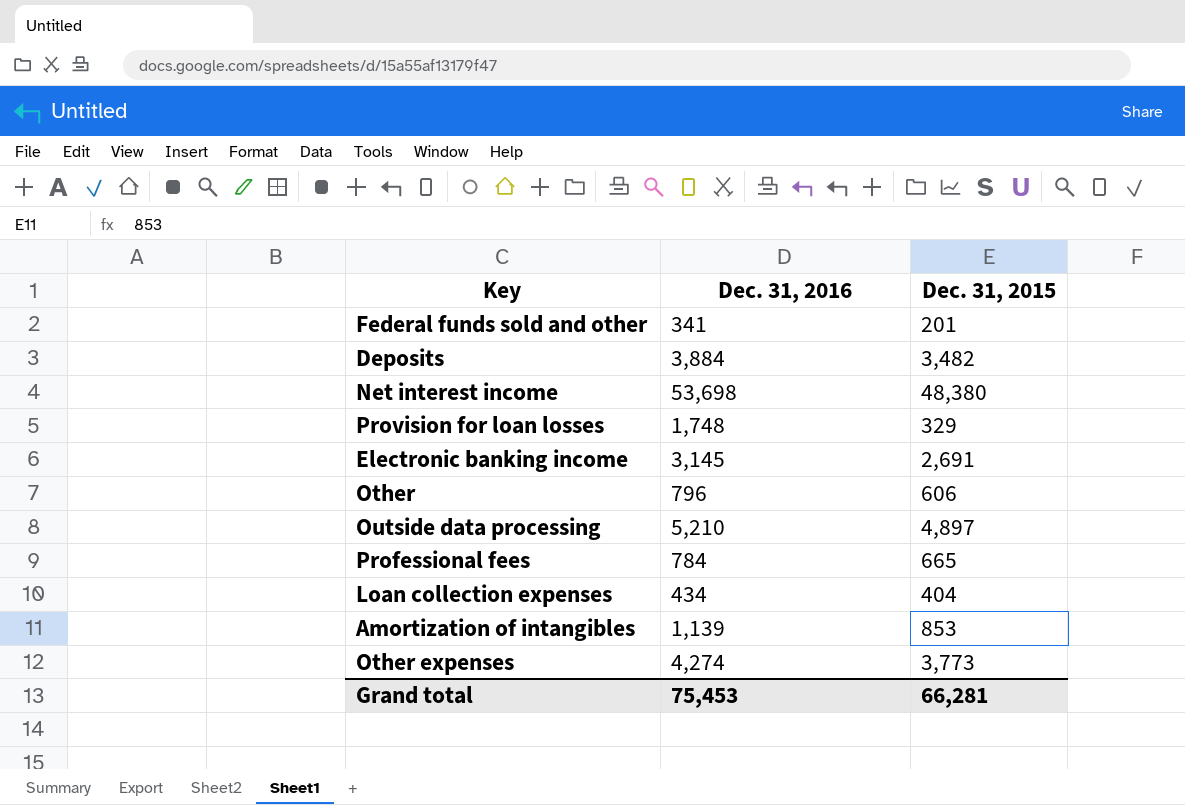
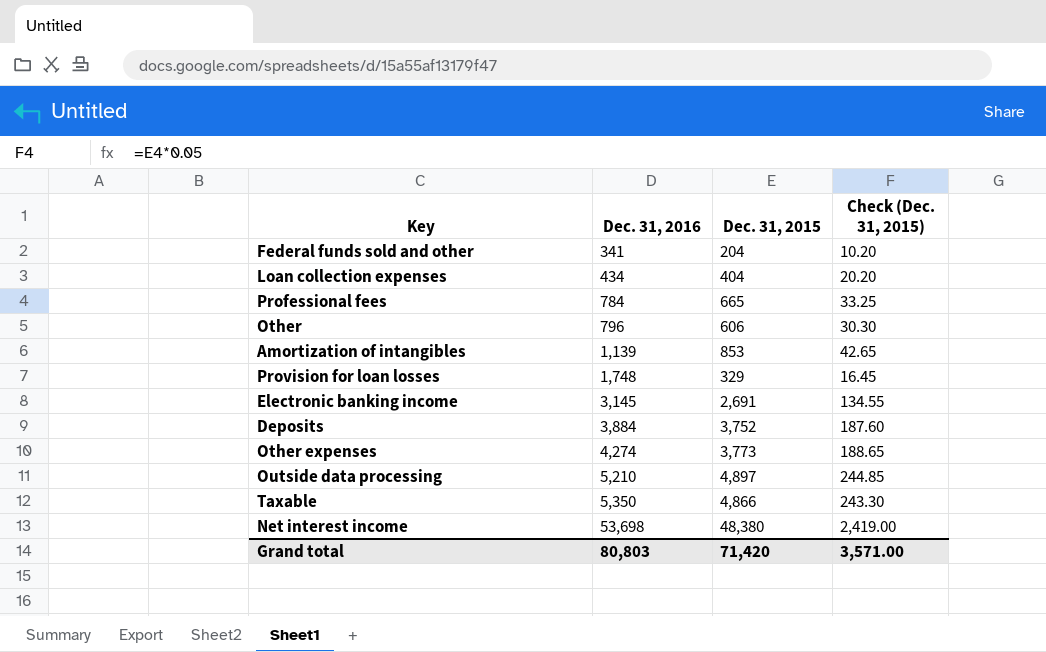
row order: none -> Dec. 31, 2016 ascending
column Check (Dec. 31, 2015) | formula: none -> [Dec. 31, 2015] * 0.05
Federal funds sold and other | Dec. 31, 2015: 201 -> 204
Deposits | Dec. 31, 2015: 3,482 -> 3,752
row Taxable: none -> 5,350 | 4,866 | 243.30
Grand total | Dec. 31, 2016: 75,453 -> 80,803
Grand total | Dec. 31, 2015: 66,281 -> 71,420

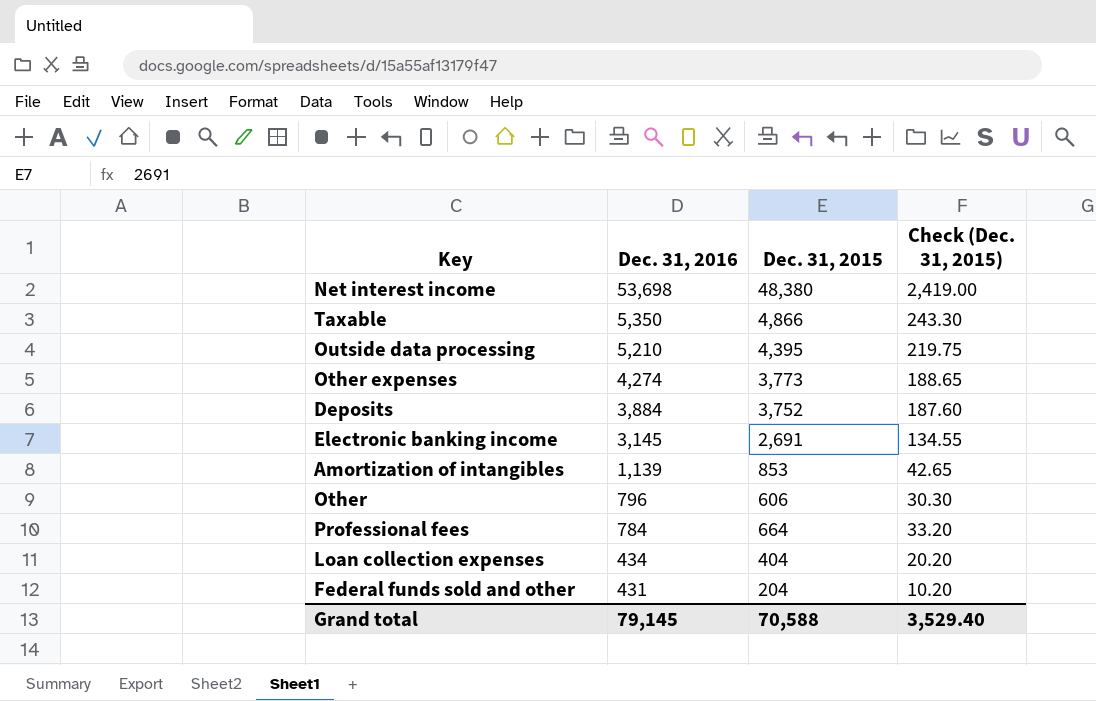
row order: Dec. 31, 2016 ascending -> Dec. 31, 2016 descending
row Provision for loan losses: 1,748 | 329 | 16.45 -> none
Outside data processing | Dec. 31, 2015: 4,897 -> 4,395
Outside data processing | Check (Dec. 31, 2015): 244.85 -> 219.75
Professional fees | Dec. 31, 2015: 665 -> 664
Professional fees | Check (Dec. 31, 2015): 33.25 -> 33.20
Federal funds sold and other | Dec. 31, 2016: 341 -> 431
Grand total | Dec. 31, 2016: 80,803 -> 79,145
Grand total | Dec. 31, 2015: 71,420 -> 70,588
Grand total | Check (Dec. 31, 2015): 3,571.00 -> 3,529.40

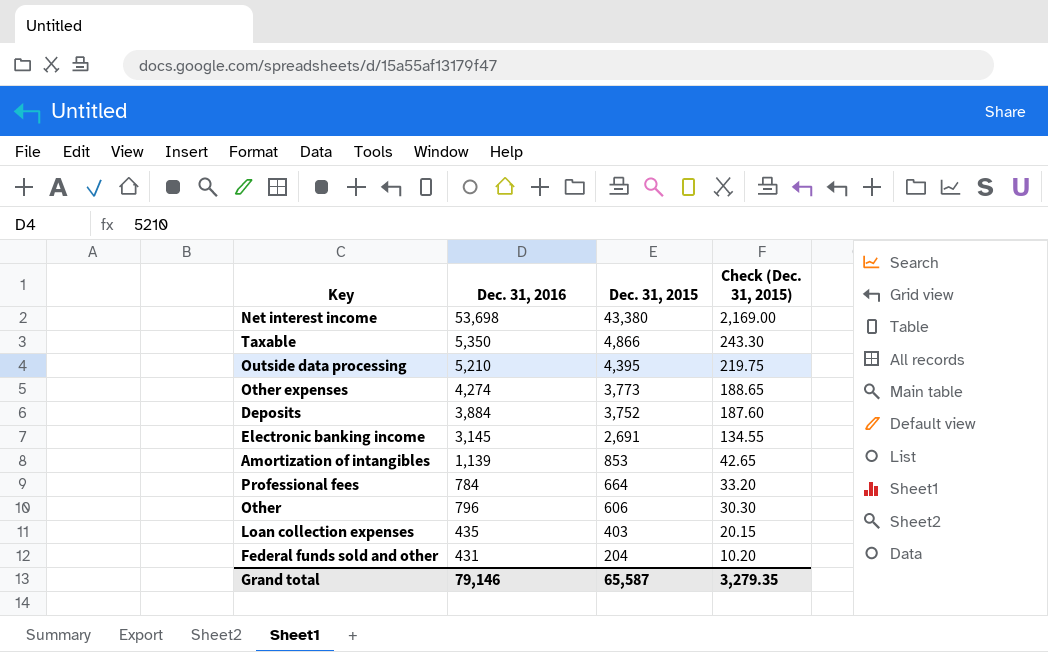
row order: Dec. 31, 2016 descending -> Dec. 31, 2015 descending
Net interest income | Dec. 31, 2015: 48,380 -> 43,380
Net interest income | Check (Dec. 31, 2015): 2,419.00 -> 2,169.00
Loan collection expenses | Dec. 31, 2016: 434 -> 435
Loan collection expenses | Dec. 31, 2015: 404 -> 403
Loan collection expenses | Check (Dec. 31, 2015): 20.20 -> 20.15
Grand total | Dec. 31, 2016: 79,145 -> 79,146
Grand total | Dec. 31, 2015: 70,588 -> 65,587
Grand total | Check (Dec. 31, 2015): 3,529.40 -> 3,279.35

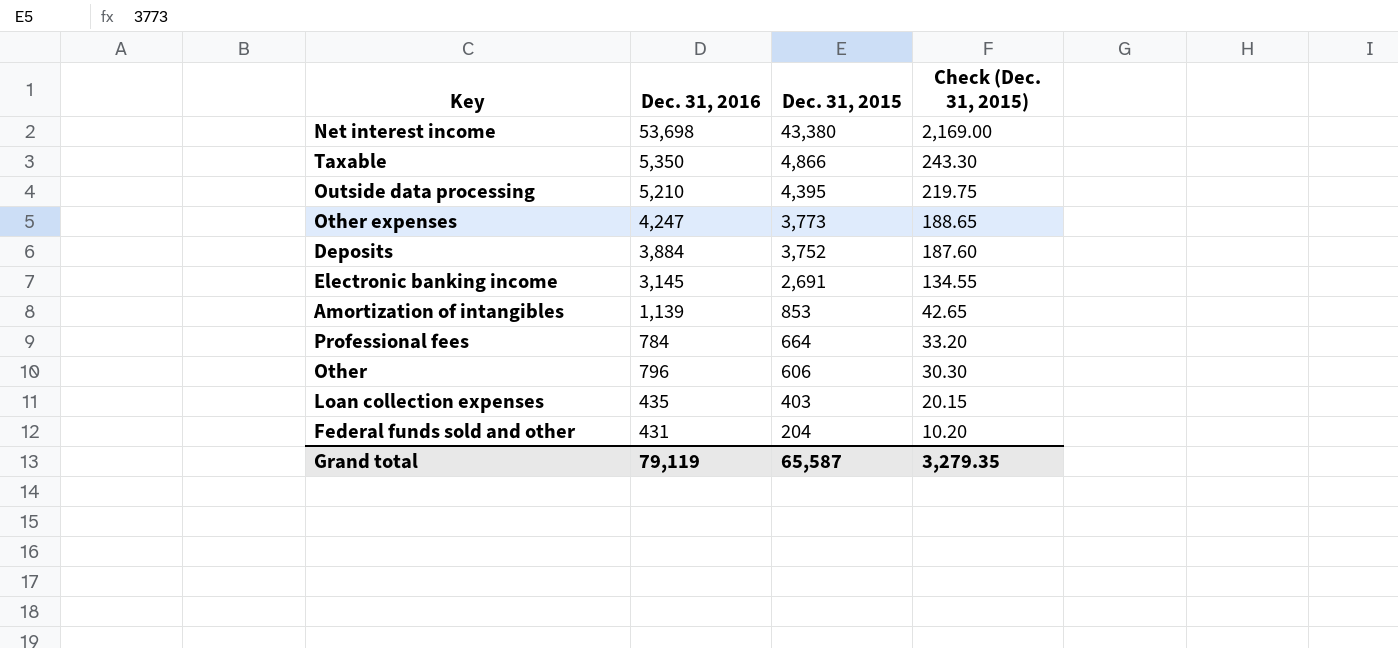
Other expenses | Dec. 31, 2016: 4,274 -> 4,247
Grand total | Dec. 31, 2016: 79,146 -> 79,119

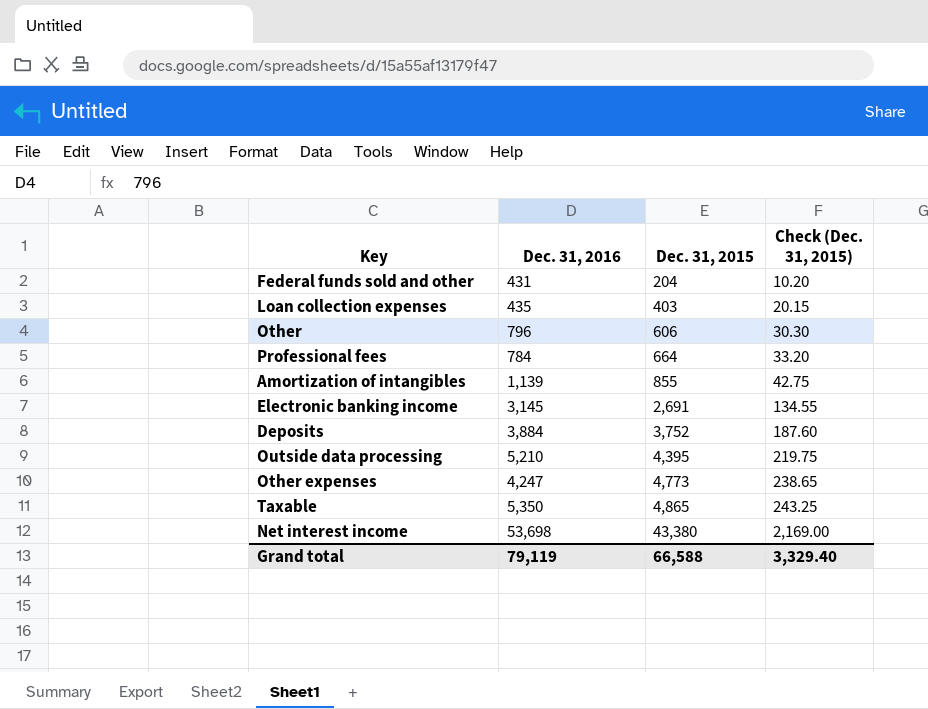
row order: Dec. 31, 2015 descending -> Dec. 31, 2015 ascending
Amortization of intangibles | Dec. 31, 2015: 853 -> 855
Amortization of intangibles | Check (Dec. 31, 2015): 42.65 -> 42.75
Other expenses | Dec. 31, 2015: 3,773 -> 4,773
Other expenses | Check (Dec. 31, 2015): 188.65 -> 238.65
Taxable | Dec. 31, 2015: 4,866 -> 4,865
Taxable | Check (Dec. 31, 2015): 243.30 -> 243.25
Grand total | Dec. 31, 2015: 65,587 -> 66,588
Grand total | Check (Dec. 31, 2015): 3,279.35 -> 3,329.40

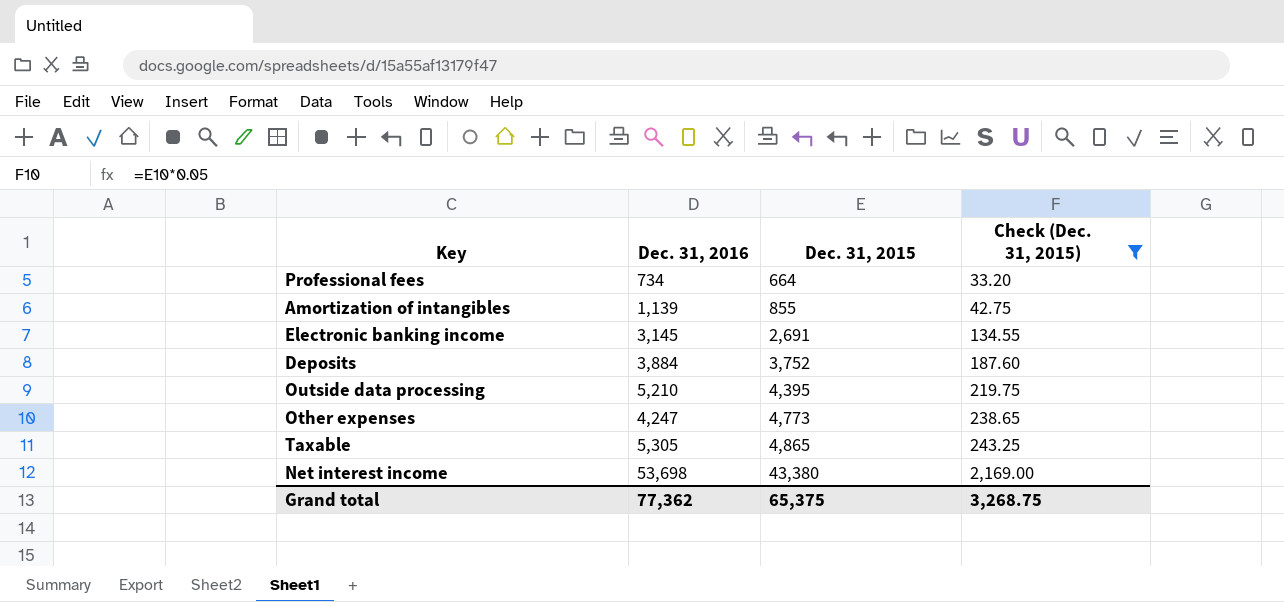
filter: none -> Check (Dec. 31, 2015) >= 33.20
Professional fees | Dec. 31, 2016: 784 -> 734
Taxable | Dec. 31, 2016: 5,350 -> 5,305
Grand total | Dec. 31, 2016: 79,119 -> 77,362
Grand total | Dec. 31, 2015: 66,588 -> 65,375
Grand total | Check (Dec. 31, 2015): 3,329.40 -> 3,268.75

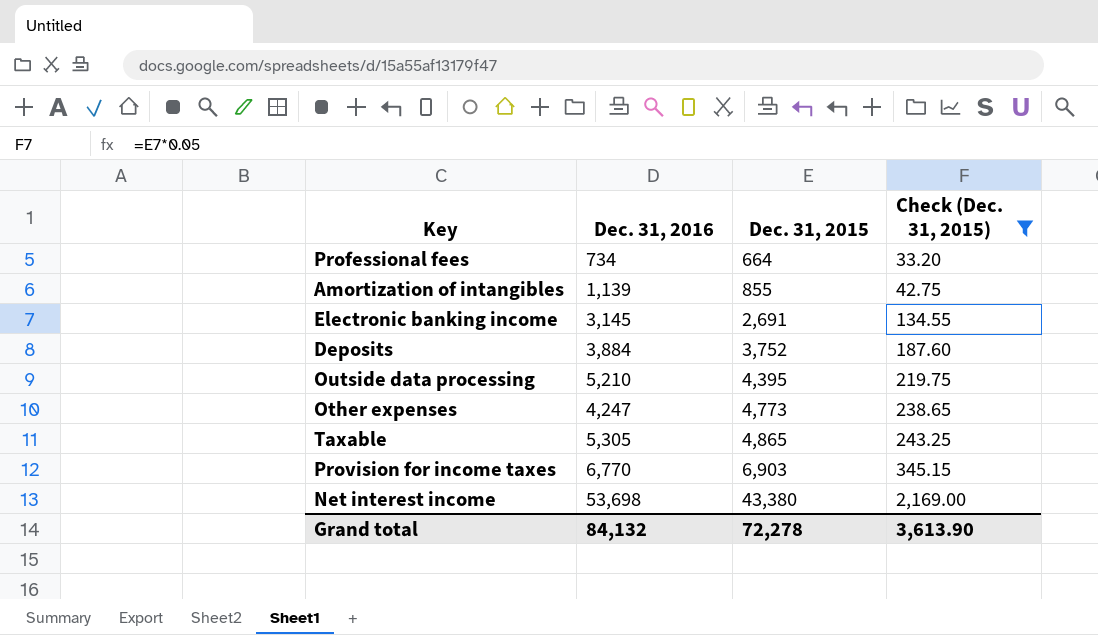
row Provision for income taxes: none -> 6,770 | 6,903 | 345.15
Grand total | Dec. 31, 2016: 77,362 -> 84,132
Grand total | Dec. 31, 2015: 65,375 -> 72,278
Grand total | Check (Dec. 31, 2015): 3,268.75 -> 3,613.90

